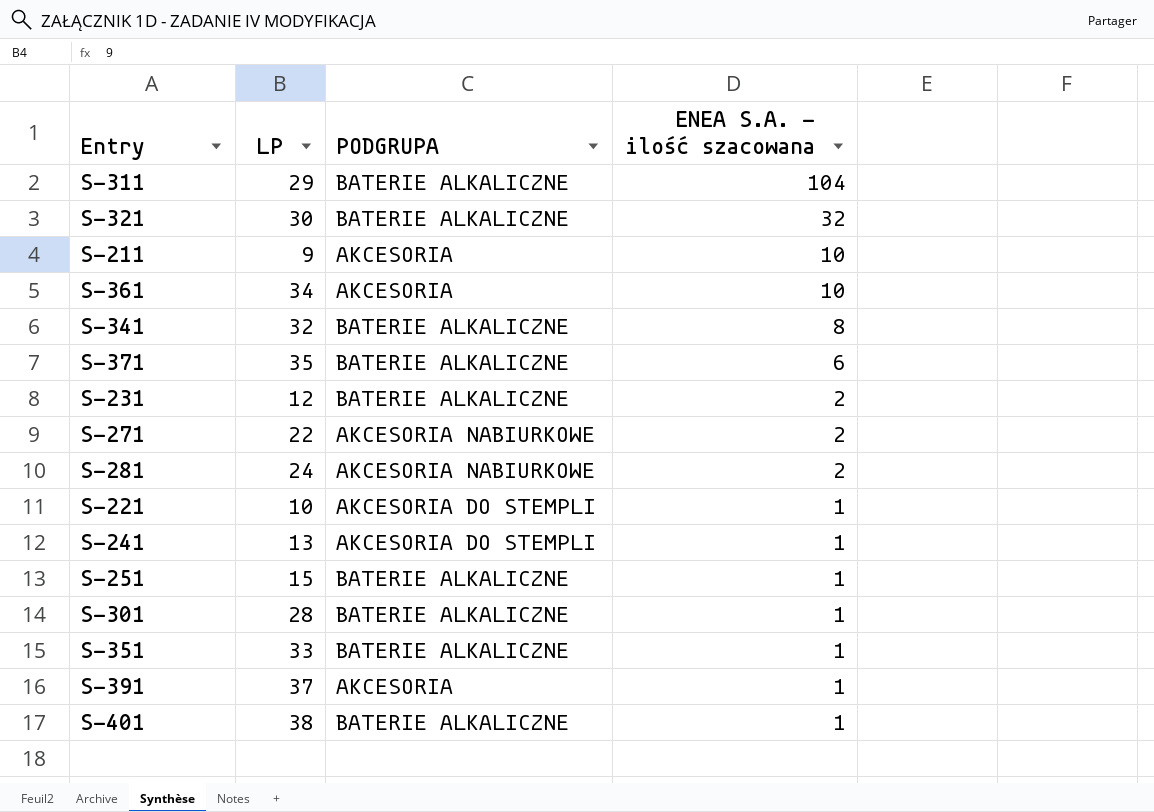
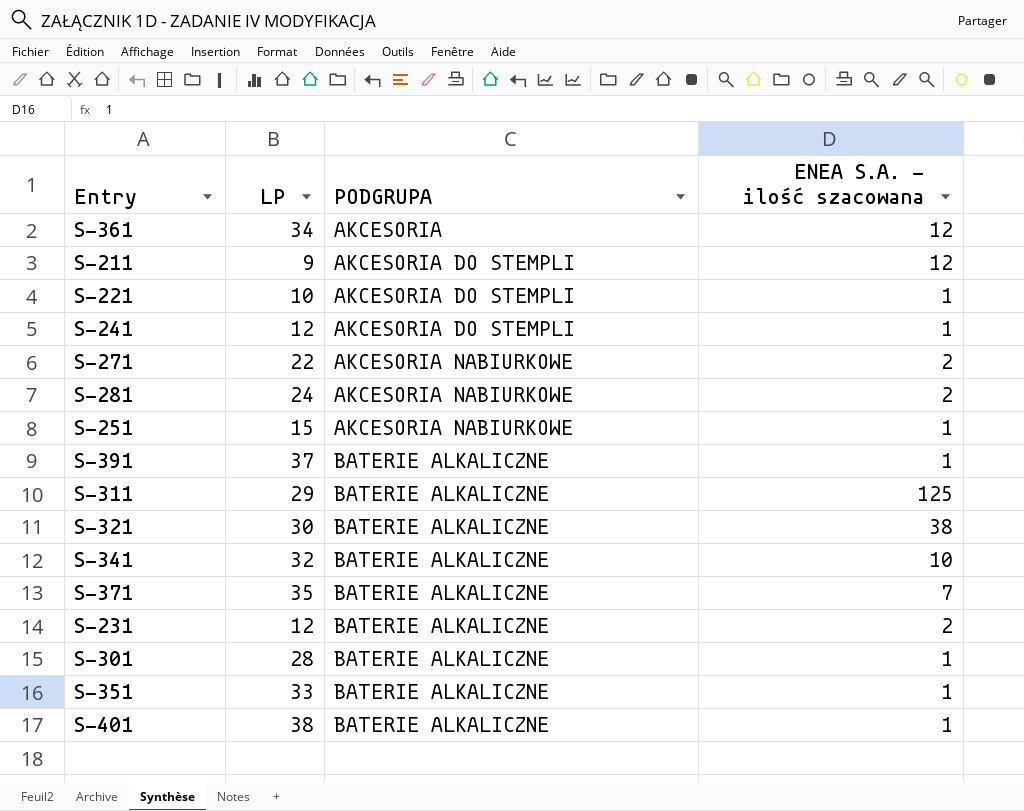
row order: ENEA S.A. - ilość szacowana descending -> PODGRUPA ascending
S-361 | ENEA S.A. - ilość szacowana: 10 -> 12
S-211 | PODGRUPA: AKCESORIA -> AKCESORIA DO STEMPLI
S-211 | ENEA S.A. - ilość szacowana: 10 -> 12
S-241 | LP: 13 -> 12
S-251 | PODGRUPA: BATERIE ALKALICZNE -> AKCESORIA NABIURKOWE
S-391 | PODGRUPA: AKCESORIA -> BATERIE ALKALICZNE
S-311 | ENEA S.A. - ilość szacowana: 104 -> 125
S-321 | ENEA S.A. - ilość szacowana: 32 -> 38
S-341 | ENEA S.A. - ilość szacowana: 8 -> 10
S-371 | ENEA S.A. - ilość szacowana: 6 -> 7

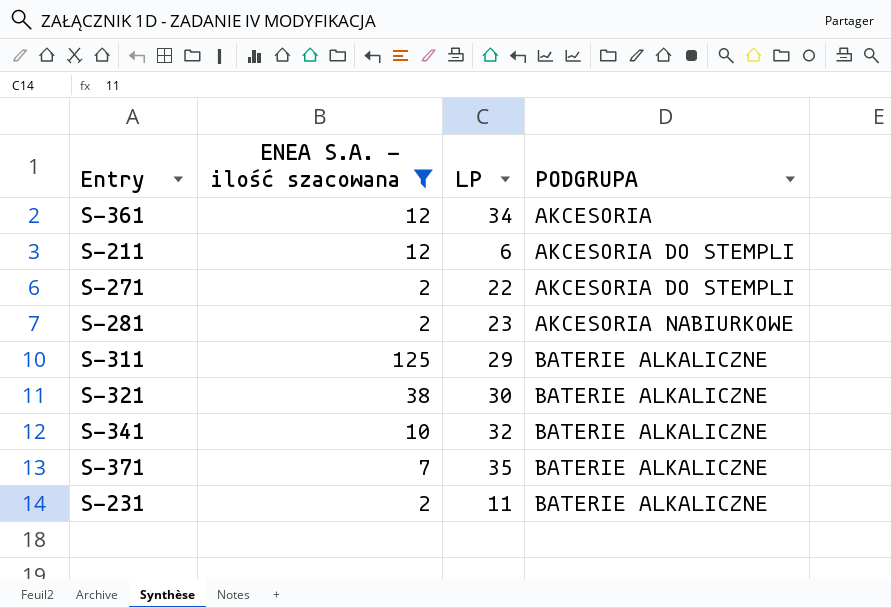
filter: none -> ENEA S.A. - ilość szacowana != 1
column ENEA S.A. - ilość szacowana | position: 4 -> 2
S-211 | LP: 9 -> 6
S-271 | PODGRUPA: AKCESORIA NABIURKOWE -> AKCESORIA DO STEMPLI
S-281 | LP: 24 -> 23
S-231 | LP: 12 -> 11

